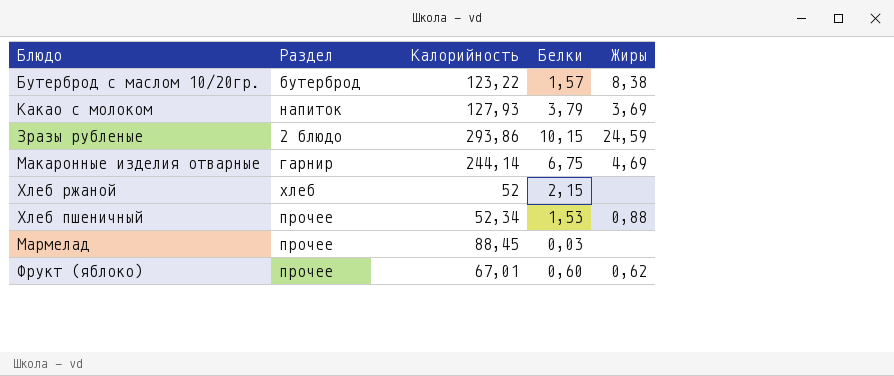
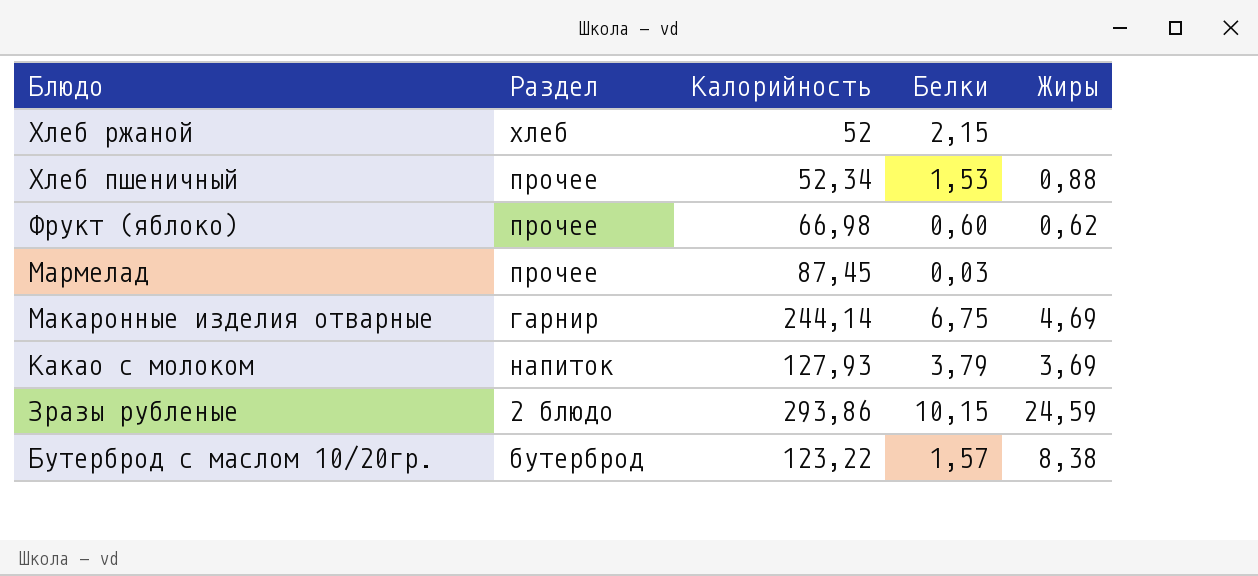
row order: none -> Блюдо descending
Фрукт (яблоко) | Калорийность: 67,01 -> 66,98
Мармелад | Калорийность: 88,45 -> 87,45

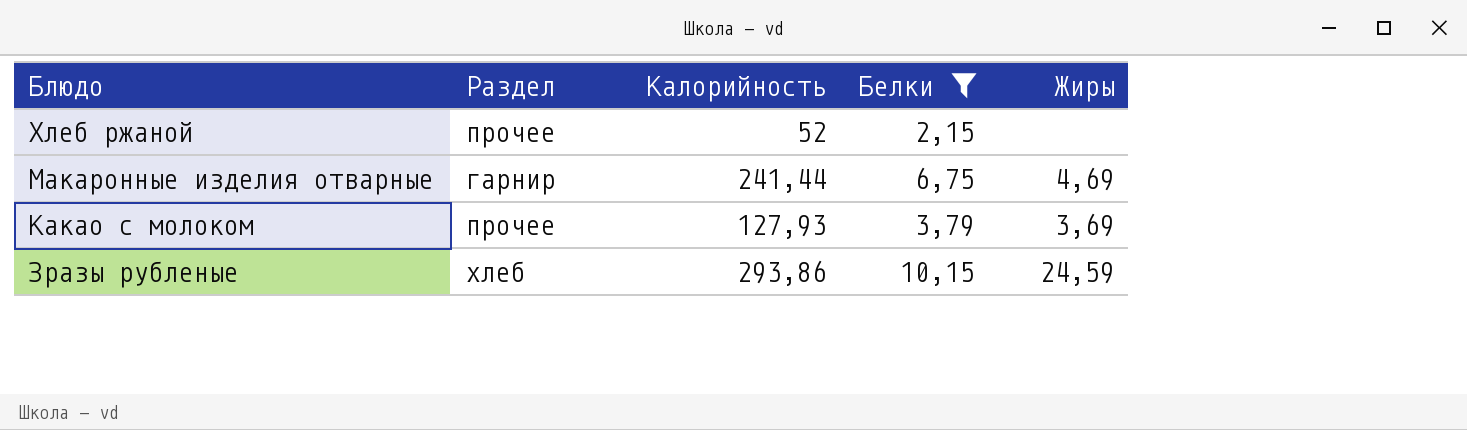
filter: none -> Белки >= 2,15
Хлеб ржаной | Раздел: хлеб -> прочее
Макаронные изделия отварные | Калорийность: 244,14 -> 241,44
Какао с молоком | Раздел: напиток -> прочее
Зразы рубленые | Раздел: 2 блюдо -> хлеб

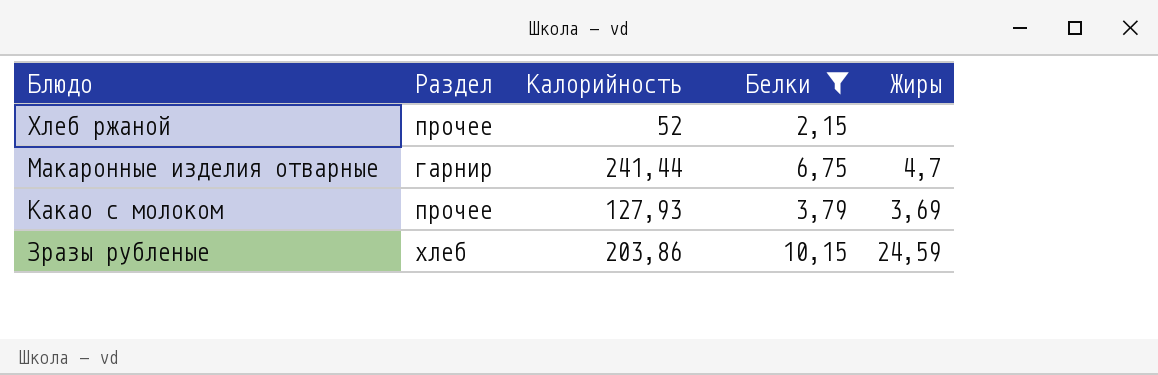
Макаронные изделия отварные | Жиры: 4,69 -> 4,7
Зразы рубленые | Калорийность: 293,86 -> 203,86

